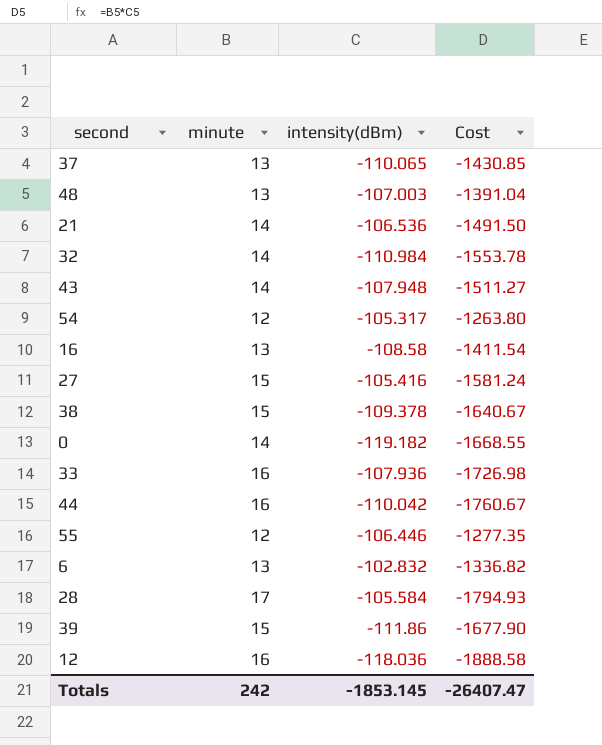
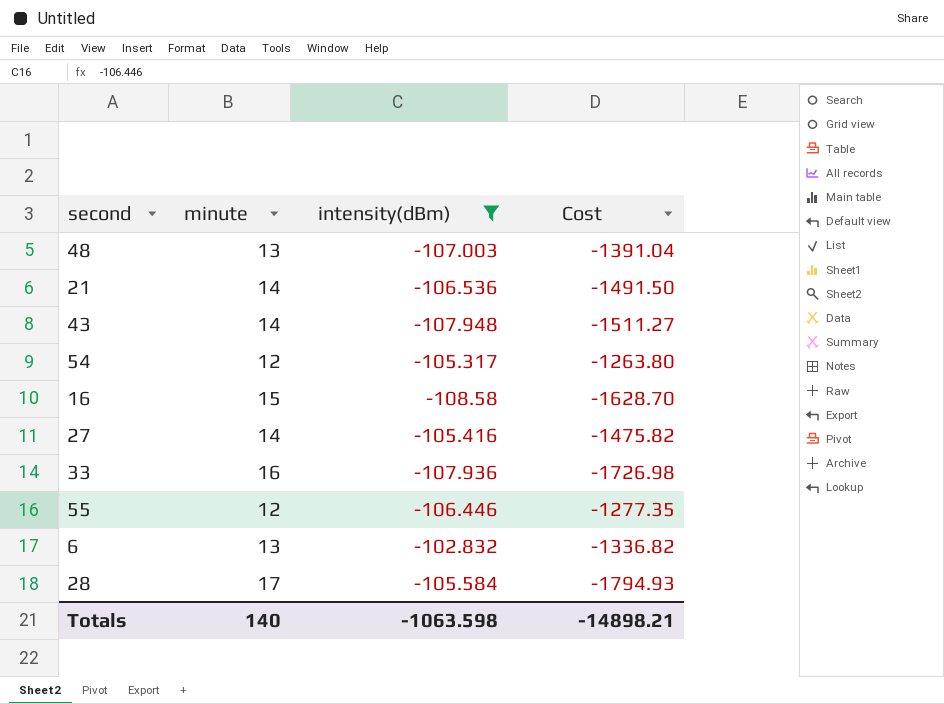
filter: none -> intensity(dBm) >= -108.58
16 | minute: 13 -> 15
16 | Cost: -1411.54 -> -1628.70
27 | minute: 15 -> 14
27 | Cost: -1581.24 -> -1475.82
Totals | minute: 242 -> 140
Totals | intensity(dBm): -1853.145 -> -1063.598
Totals | Cost: -26407.47 -> -14898.21

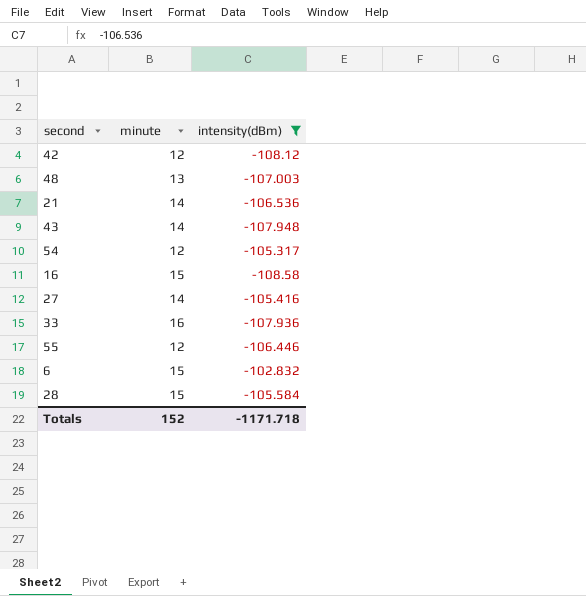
column Cost | formula: [minute] * [intensity(dBm)] -> none
row 42: none -> 12 | -108.12
6 | minute: 13 -> 15
28 | minute: 17 -> 15
Totals | minute: 140 -> 152
Totals | intensity(dBm): -1063.598 -> -1171.718

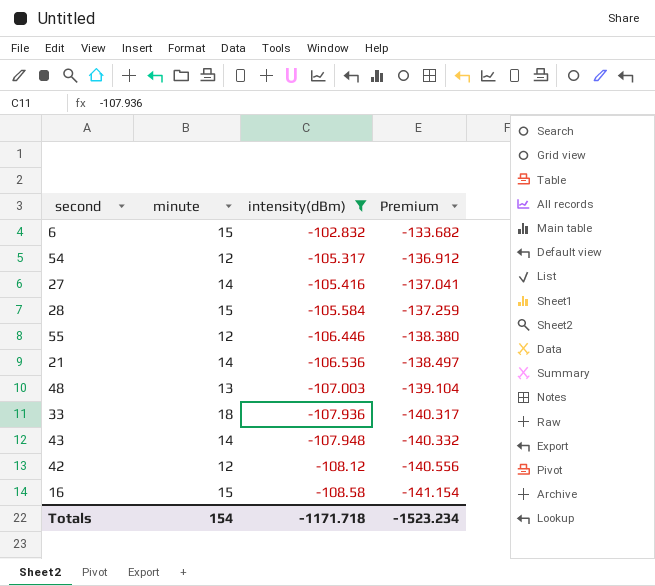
row order: none -> intensity(dBm) descending
column Premium | formula: none -> [intensity(dBm)] * 1.3
33 | minute: 16 -> 18
Totals | minute: 152 -> 154

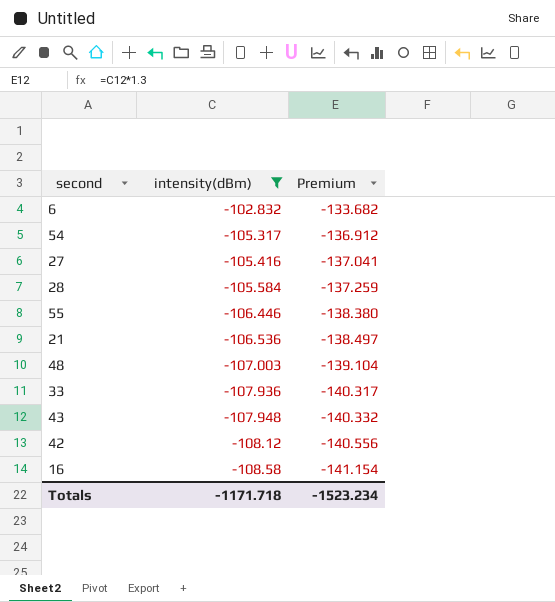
column minute | position: 2 -> none

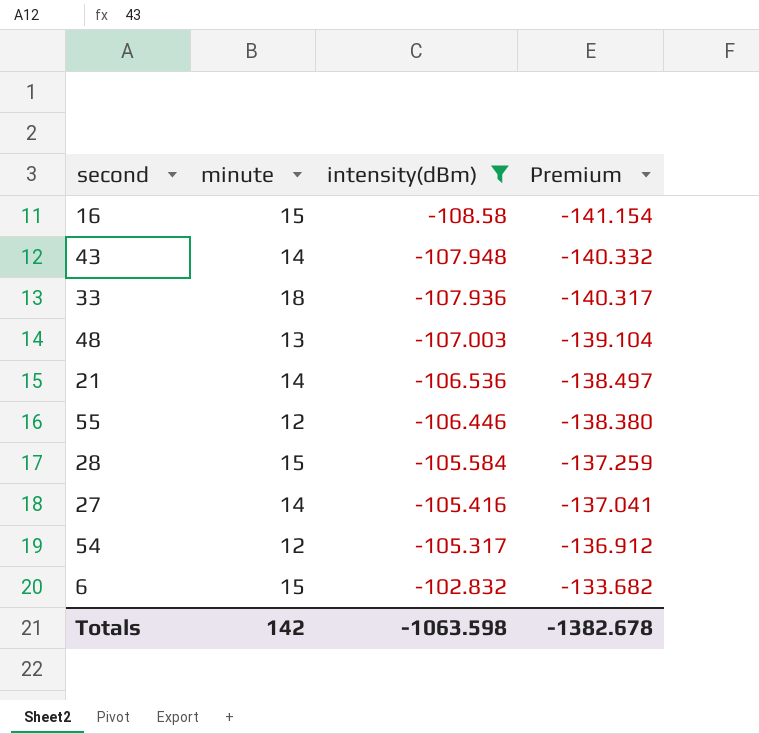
row order: intensity(dBm) descending -> intensity(dBm) ascending
column minute | position: none -> 2
row 42: -108.12 | -140.556 -> none
Totals | intensity(dBm): -1171.718 -> -1063.598
Totals | Premium: -1523.234 -> -1382.678

